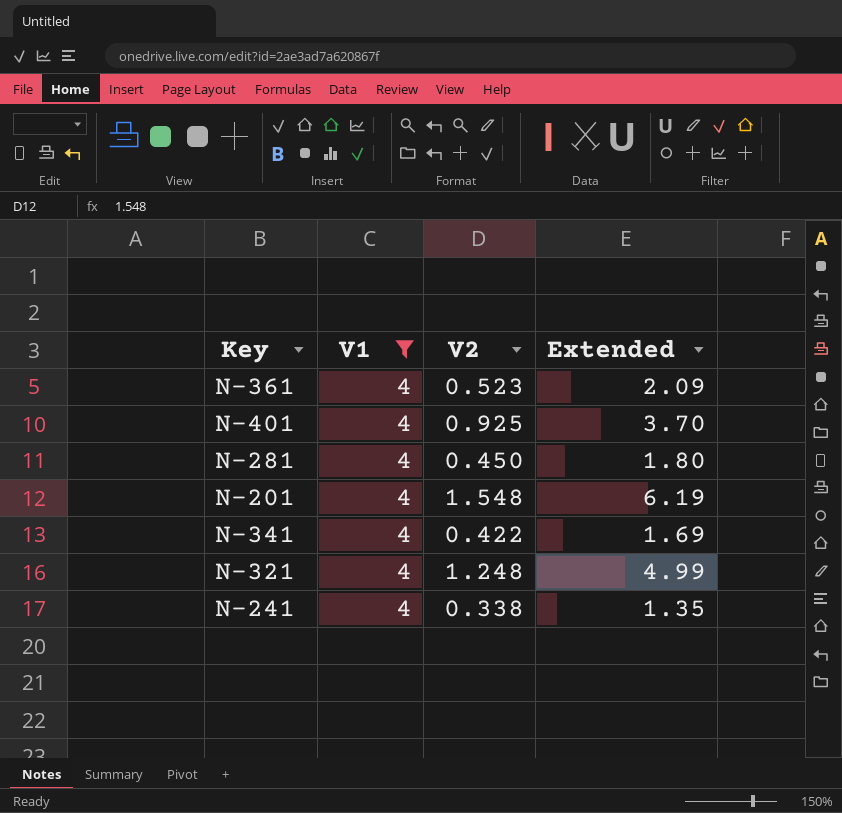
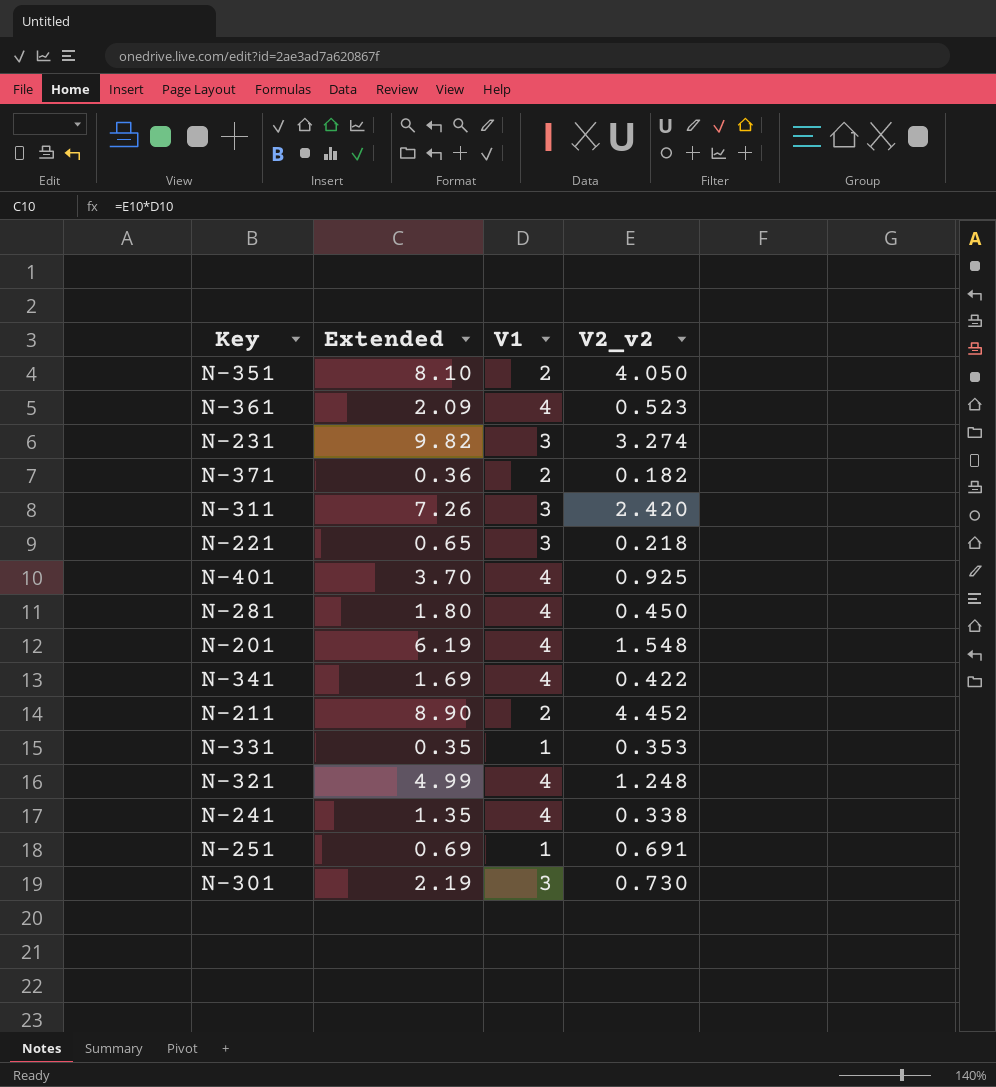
filter: V1 = 4 -> none
column Extended | position: 4 -> 2
column name: V2 -> V2_v2

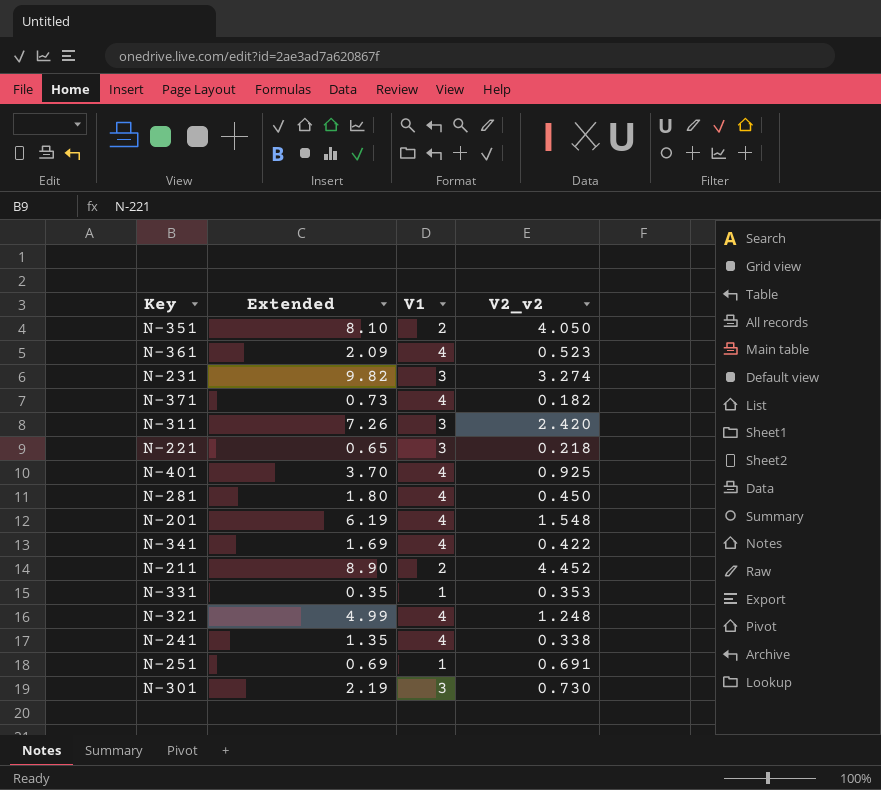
N-371 | Extended: 0.36 -> 0.73
N-371 | V1: 2 -> 4

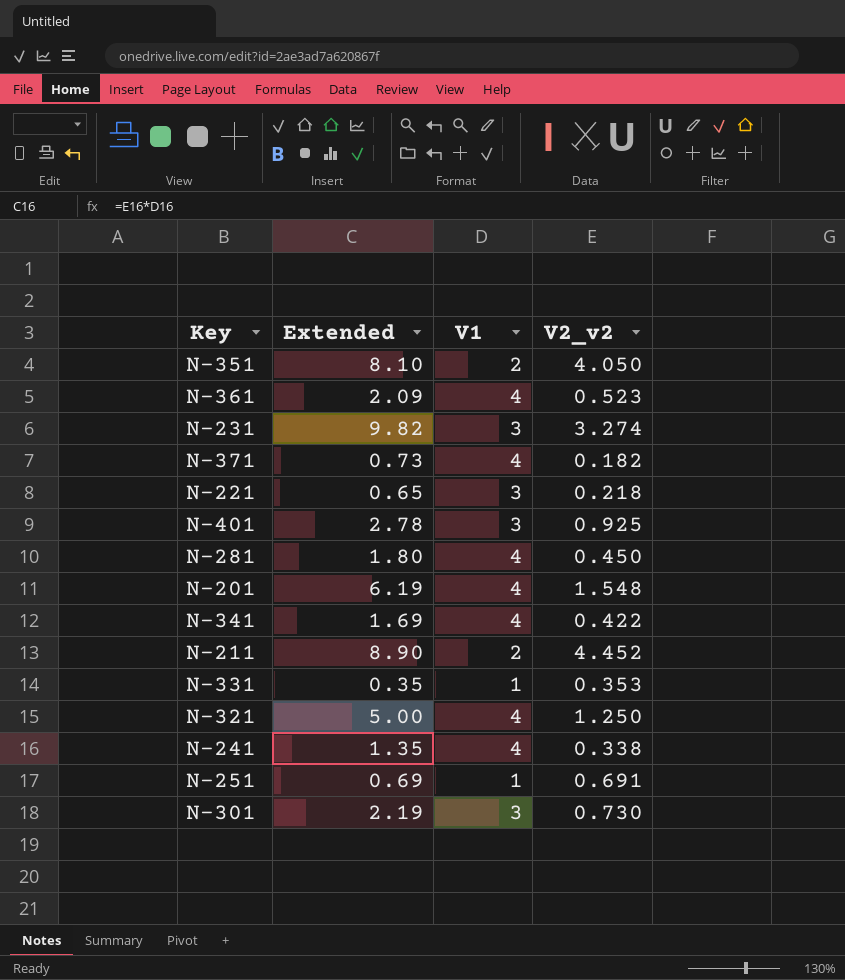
row N-311: 7.26 | 3 | 2.420 -> none
N-401 | Extended: 3.70 -> 2.78
N-401 | V1: 4 -> 3
N-321 | Extended: 4.99 -> 5.00
N-321 | V2_v2: 1.248 -> 1.250

